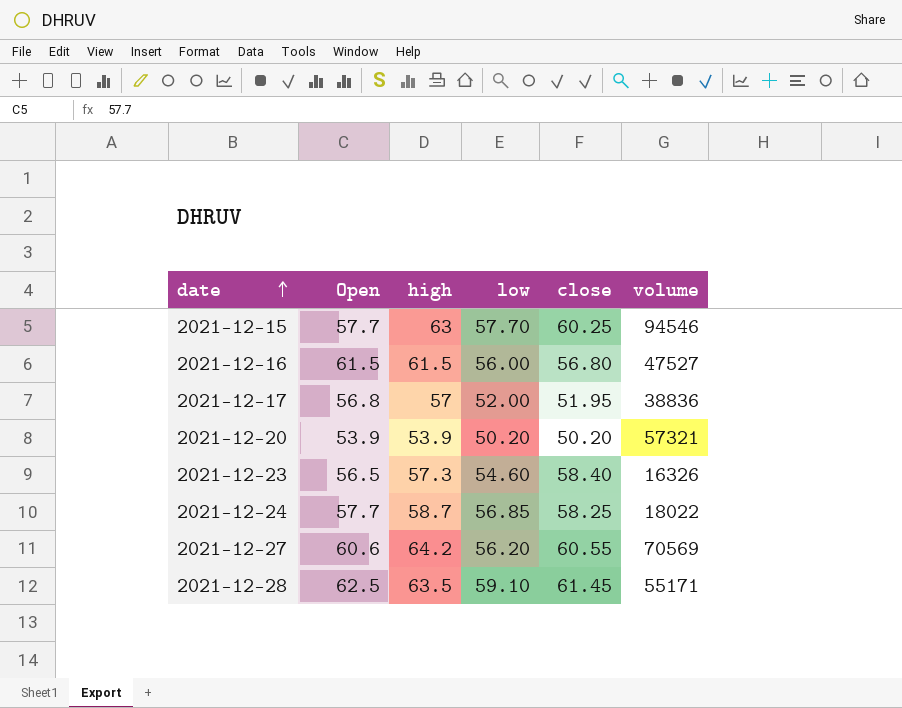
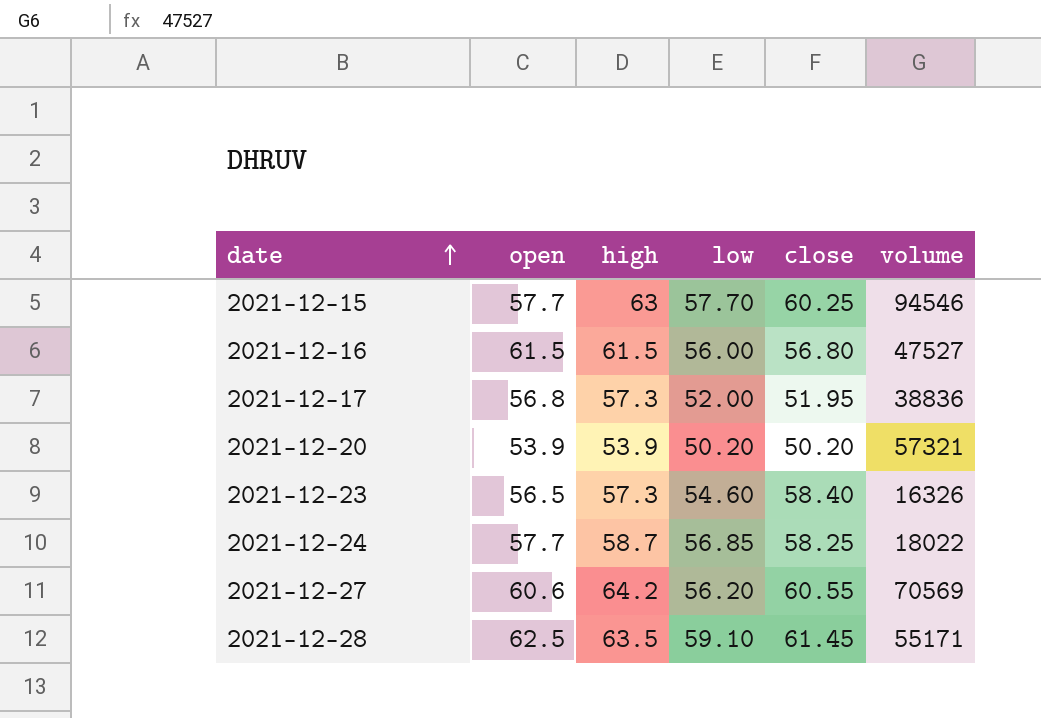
column name: Open -> open
2021-12-17 | high: 57 -> 57.3

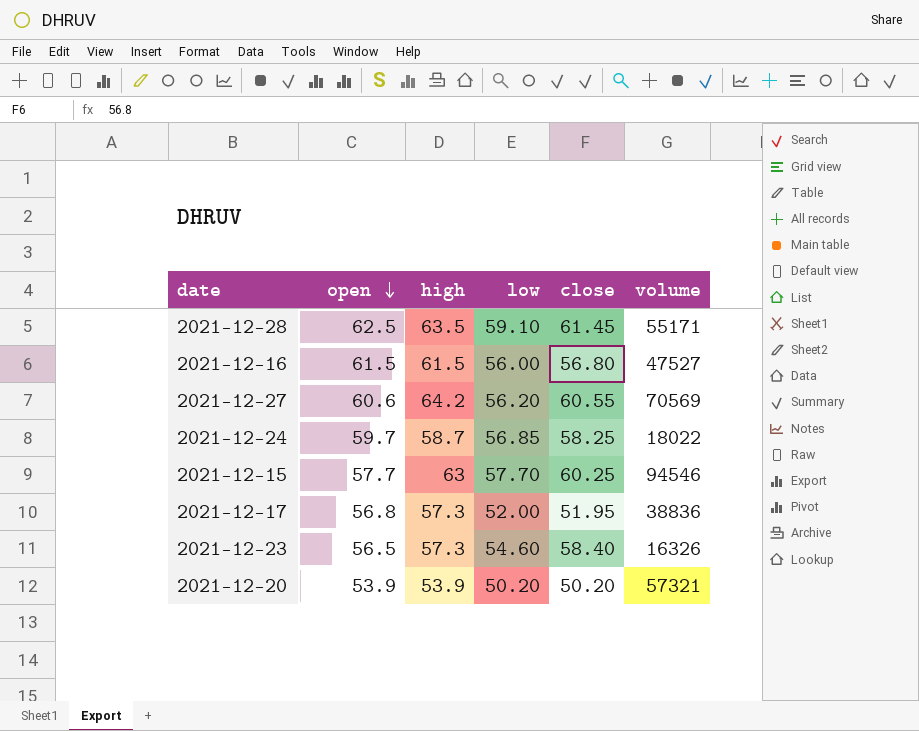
row order: date ascending -> open descending
2021-12-24 | open: 57.7 -> 59.7

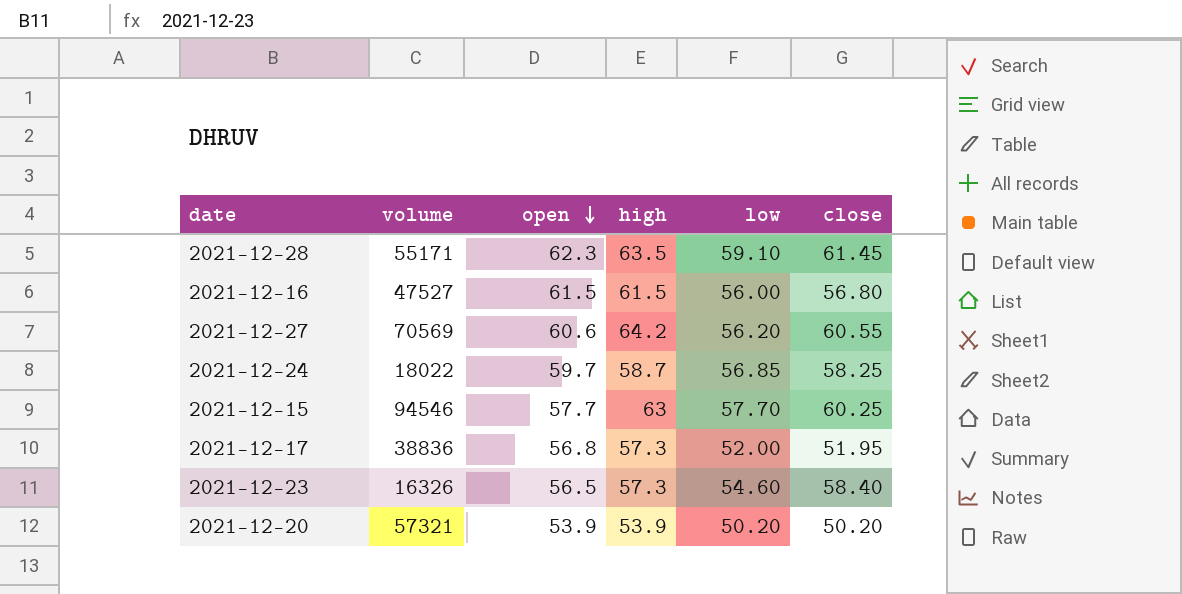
column volume | position: 6 -> 2
2021-12-28 | open: 62.5 -> 62.3

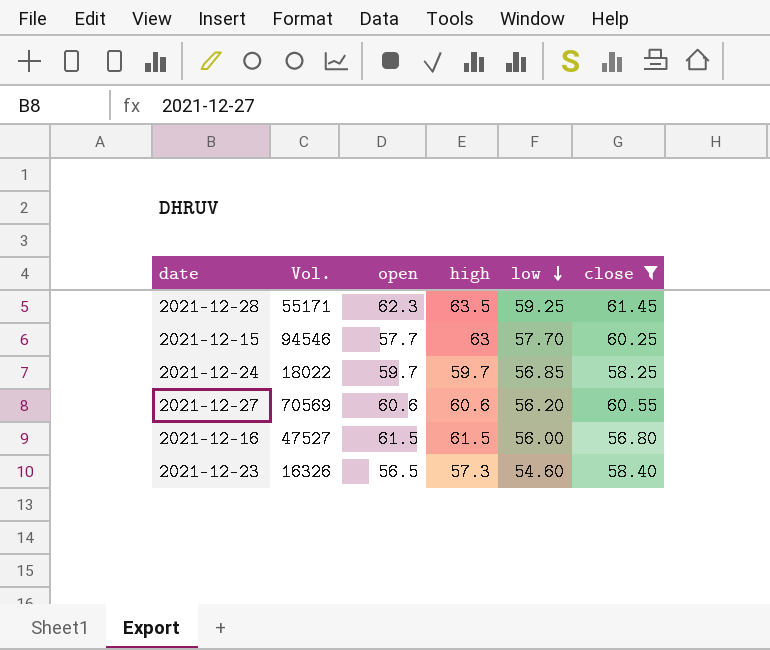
filter: none -> close >= 56.80
row order: open descending -> low descending
column name: volume -> Vol.
2021-12-28 | low: 59.10 -> 59.25
2021-12-24 | high: 58.7 -> 59.7
2021-12-27 | high: 64.2 -> 60.6

